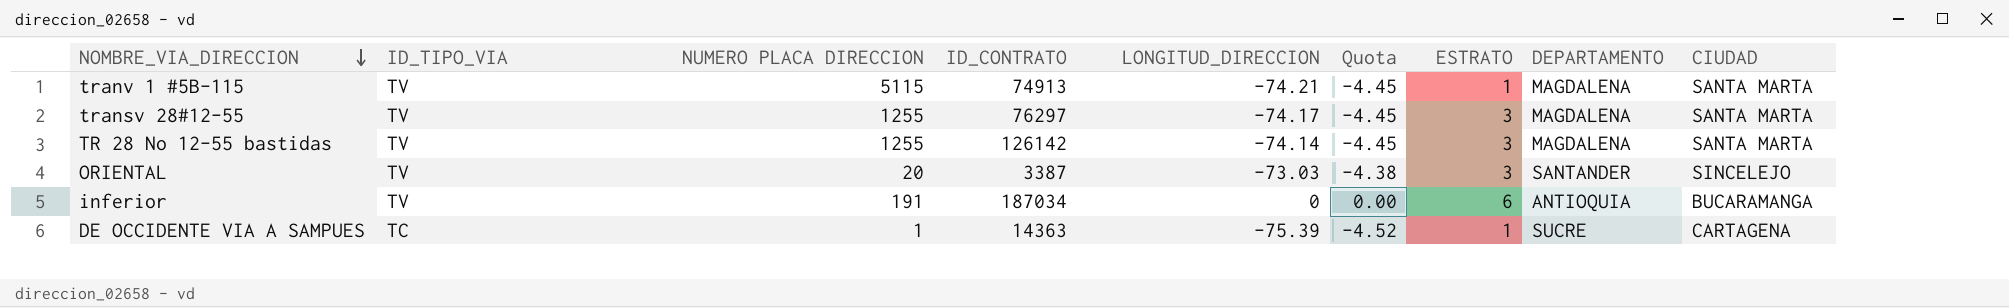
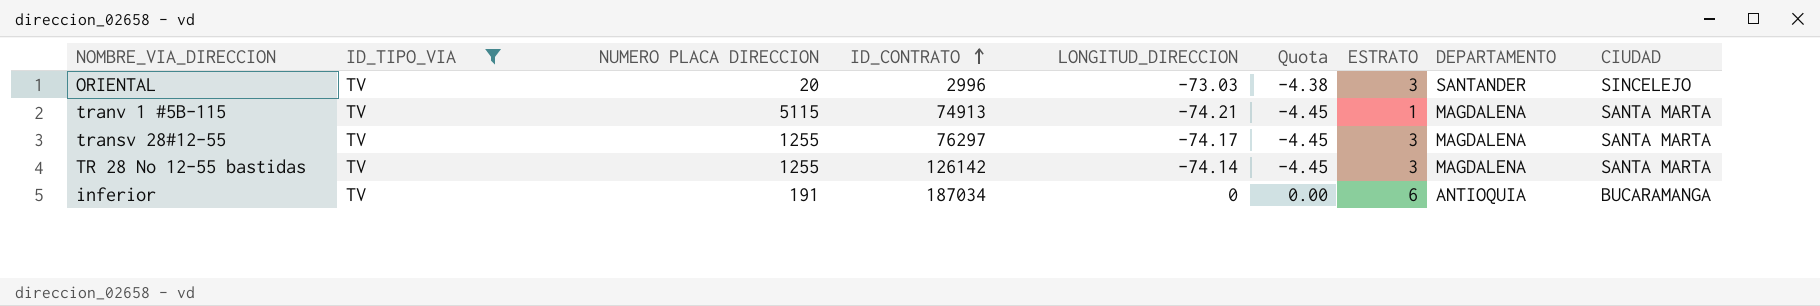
filter: none -> ID_TIPO_VIA = TV
row order: NOMBRE_VIA_DIRECCION descending -> ID_CONTRATO ascending
ORIENTAL | ID_CONTRATO: 3387 -> 2996

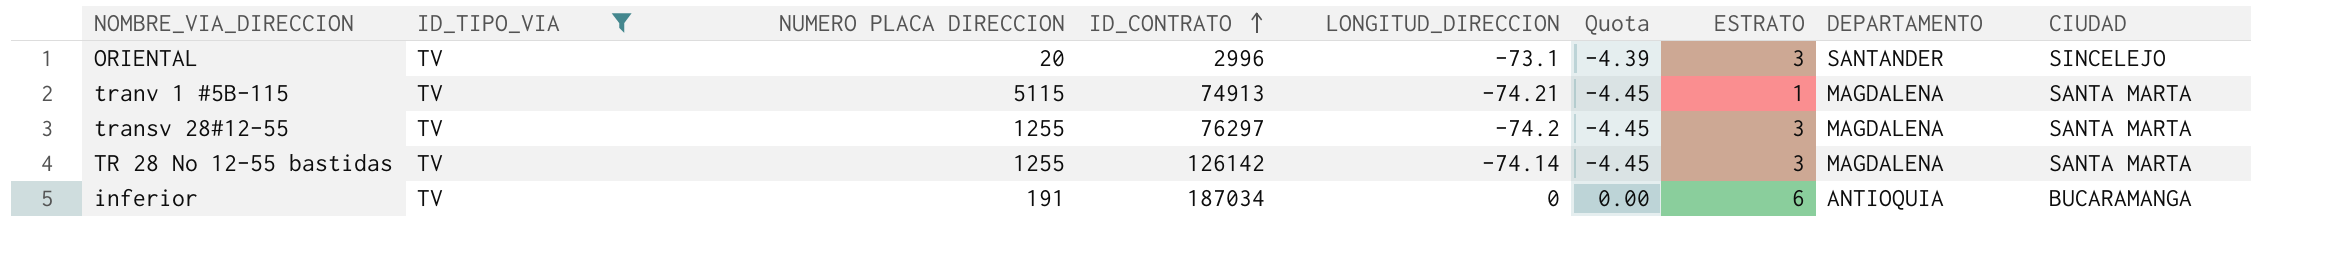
ORIENTAL | LONGITUD_DIRECCION: -73.03 -> -73.1
ORIENTAL | Quota: -4.38 -> -4.39
transv 28#12-55 | LONGITUD_DIRECCION: -74.17 -> -74.2

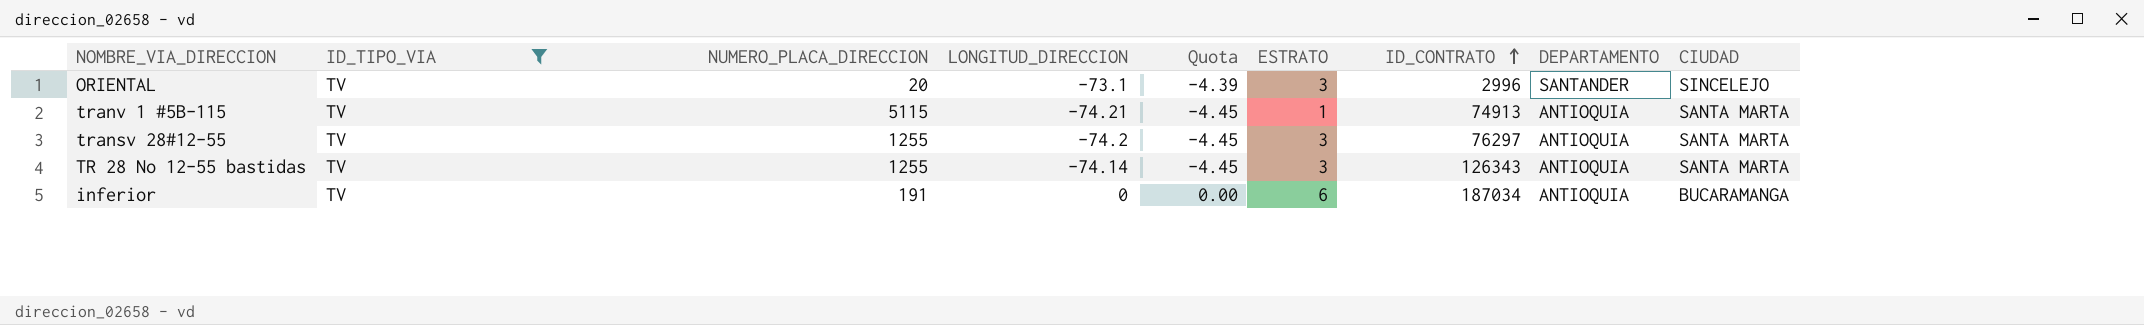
column name: NUMERO PLACA DIRECCION -> NUMERO_PLACA_DIRECCION
column ID_CONTRATO | position: 4 -> 7
tranv 1 #5B-115 | DEPARTAMENTO: MAGDALENA -> ANTIOQUIA
transv 28#12-55 | DEPARTAMENTO: MAGDALENA -> ANTIOQUIA
TR 28 No 12-55 bastidas | ID_CONTRATO: 126142 -> 126343
TR 28 No 12-55 bastidas | DEPARTAMENTO: MAGDALENA -> ANTIOQUIA

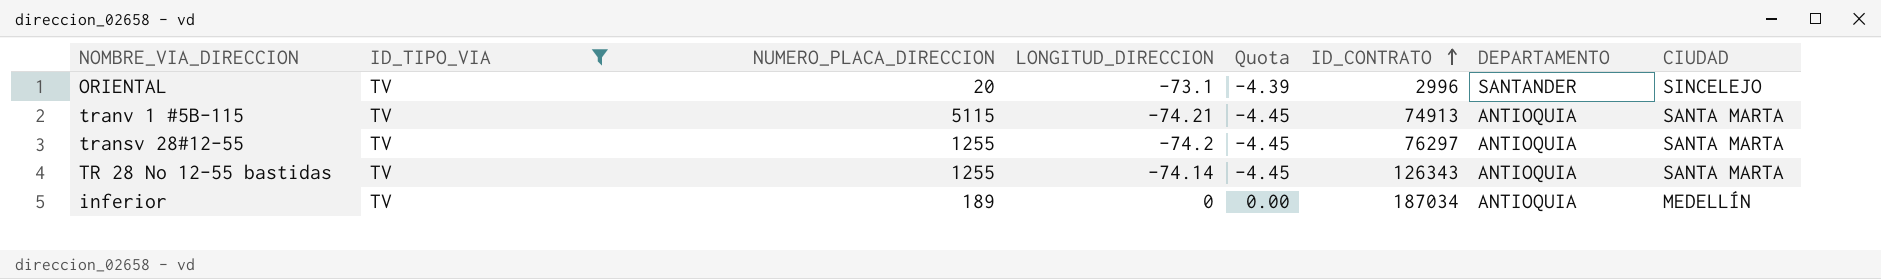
column ESTRATO | position: 6 -> none
inferior | NUMERO_PLACA_DIRECCION: 191 -> 189
inferior | CIUDAD: BUCARAMANGA -> MEDELLÍN

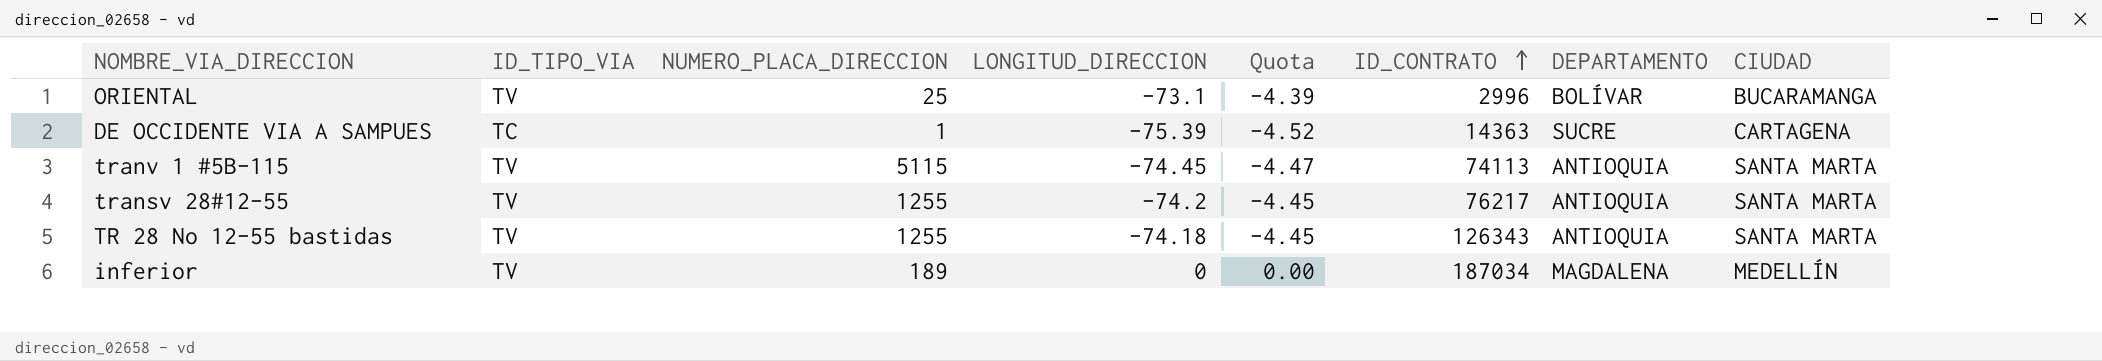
filter: ID_TIPO_VIA = TV -> none
ORIENTAL | NUMERO_PLACA_DIRECCION: 20 -> 25
ORIENTAL | DEPARTAMENTO: SANTANDER -> BOLÍVAR
ORIENTAL | CIUDAD: SINCELEJO -> BUCARAMANGA
tranv 1 #5B-115 | LONGITUD_DIRECCION: -74.21 -> -74.45
tranv 1 #5B-115 | Quota: -4.45 -> -4.47
tranv 1 #5B-115 | ID_CONTRATO: 74913 -> 74113
transv 28#12-55 | ID_CONTRATO: 76297 -> 76217
TR 28 No 12-55 bastidas | LONGITUD_DIRECCION: -74.14 -> -74.18
inferior | DEPARTAMENTO: ANTIOQUIA -> MAGDALENA

